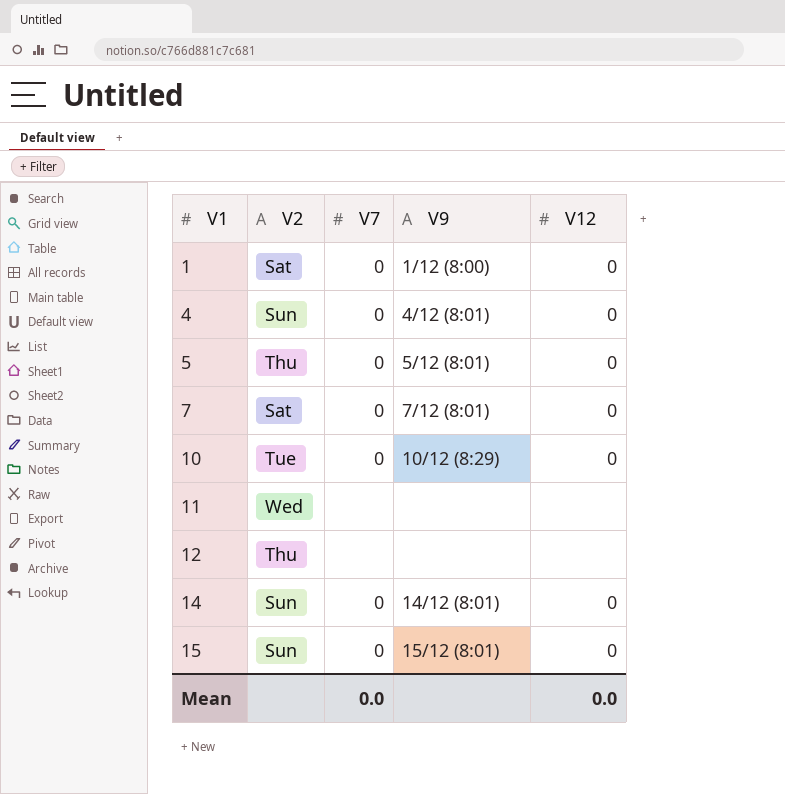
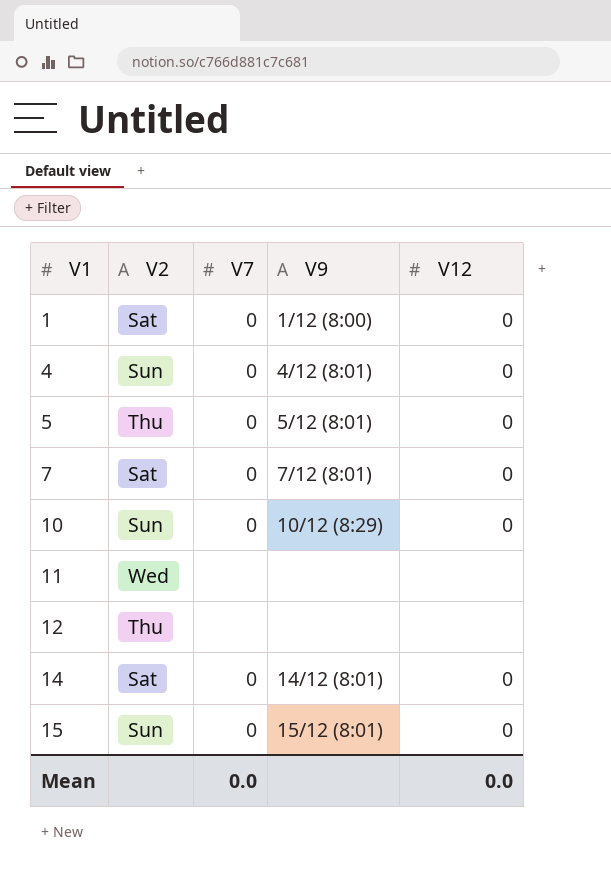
10 | V2: Tue -> Sun
14 | V2: Sun -> Sat

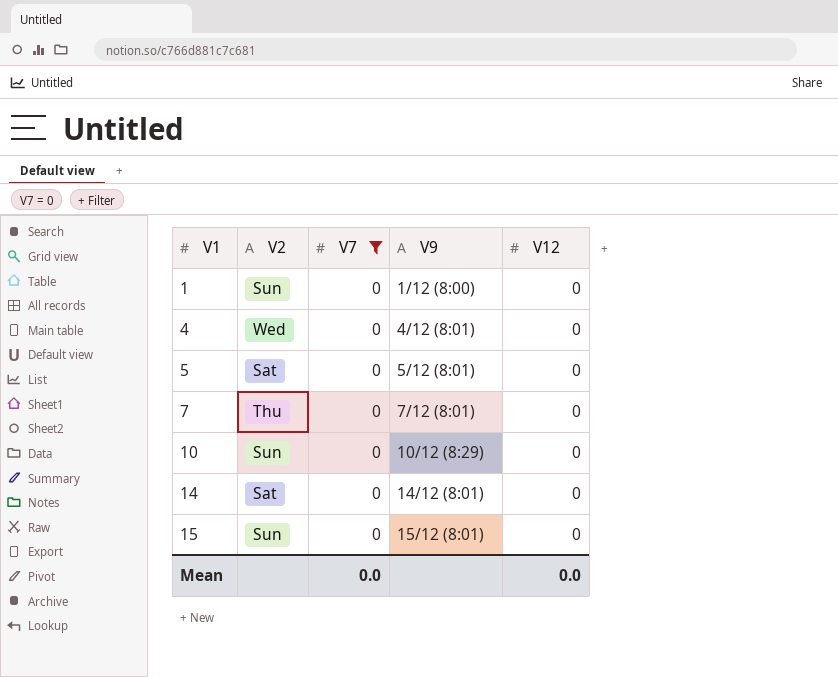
filter: none -> V7 = 0
1 | V2: Sat -> Sun
4 | V2: Sun -> Wed
5 | V2: Thu -> Sat
7 | V2: Sat -> Thu

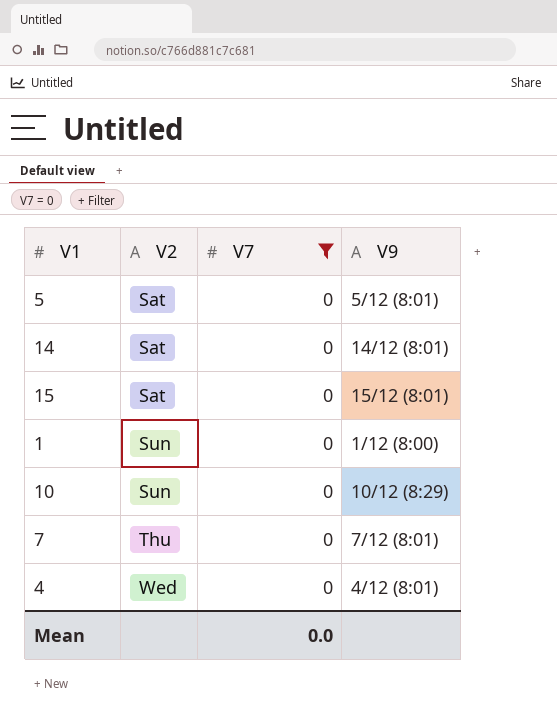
row order: V1 ascending -> V2 ascending
column V12 | position: 5 -> none
15 | V2: Sun -> Sat

